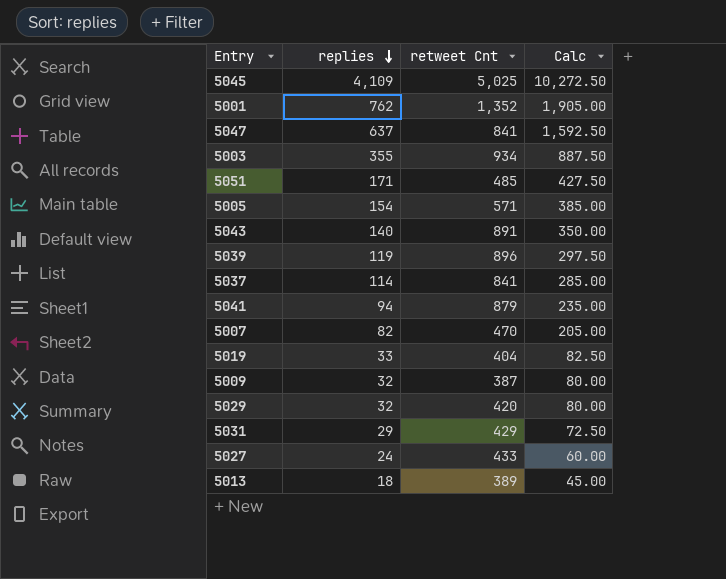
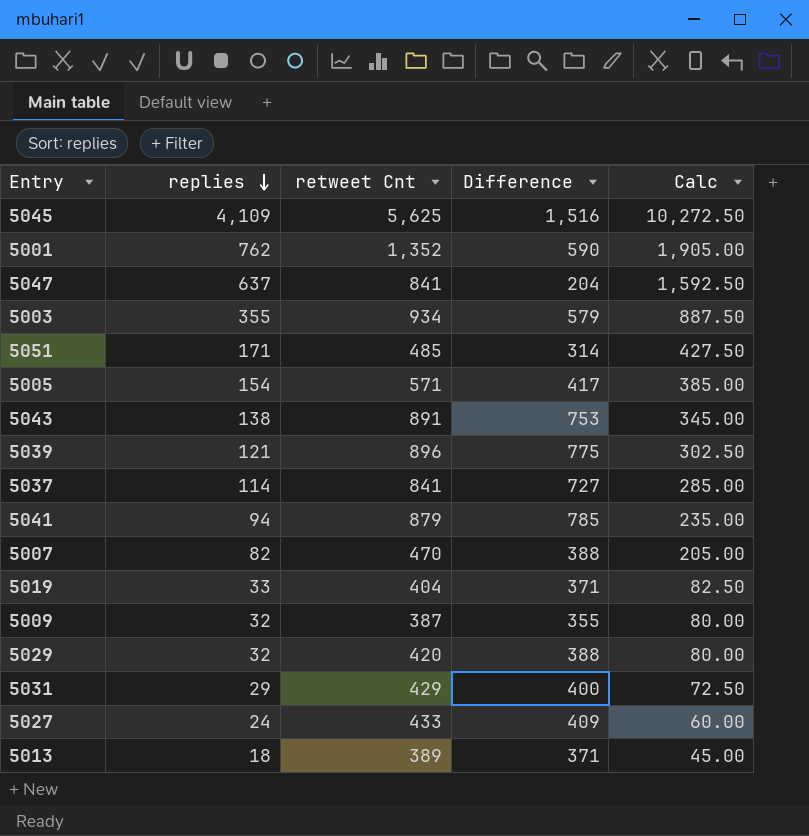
column Difference | formula: none -> [retweet Cnt] - [replies]
5045 | retweet Cnt: 5,025 -> 5,625
5043 | replies: 140 -> 138
5043 | Calc: 350.00 -> 345.00
5039 | replies: 119 -> 121
5039 | Calc: 297.50 -> 302.50

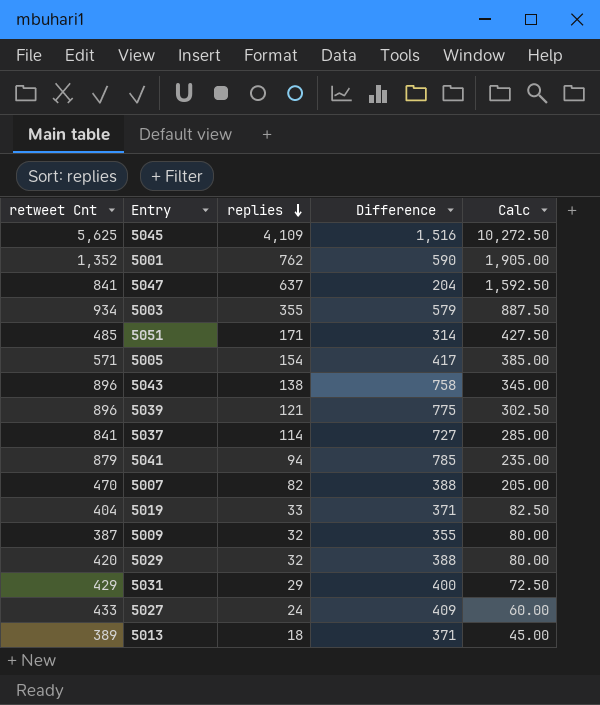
column retweet Cnt | position: 3 -> 1
5043 | retweet Cnt: 891 -> 896
5043 | Difference: 753 -> 758

